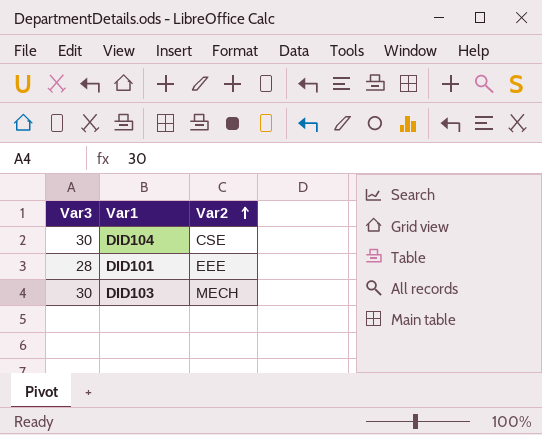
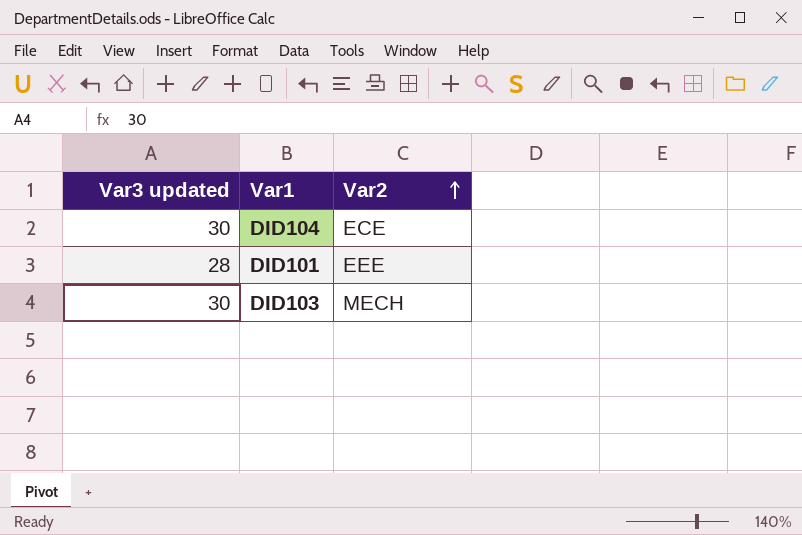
column name: Var3 -> Var3 updated
DID104 | Var2: CSE -> ECE

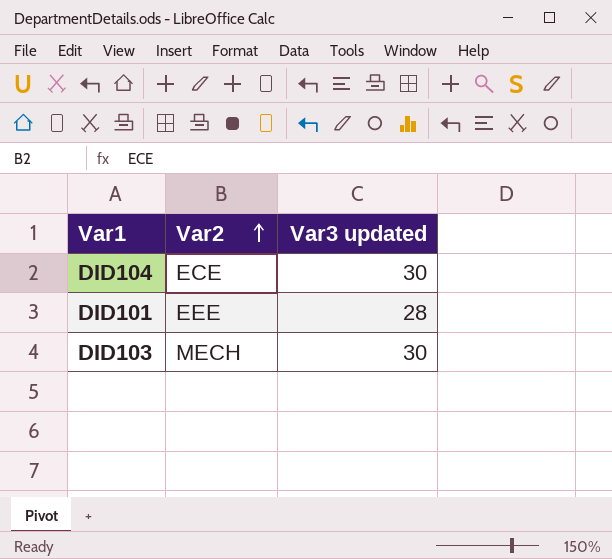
column Var3 updated | position: 1 -> 3

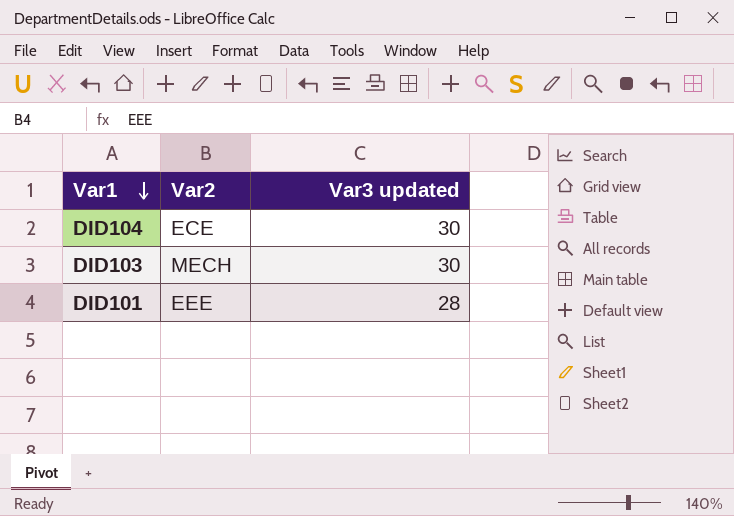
row order: Var2 ascending -> Var1 descending

